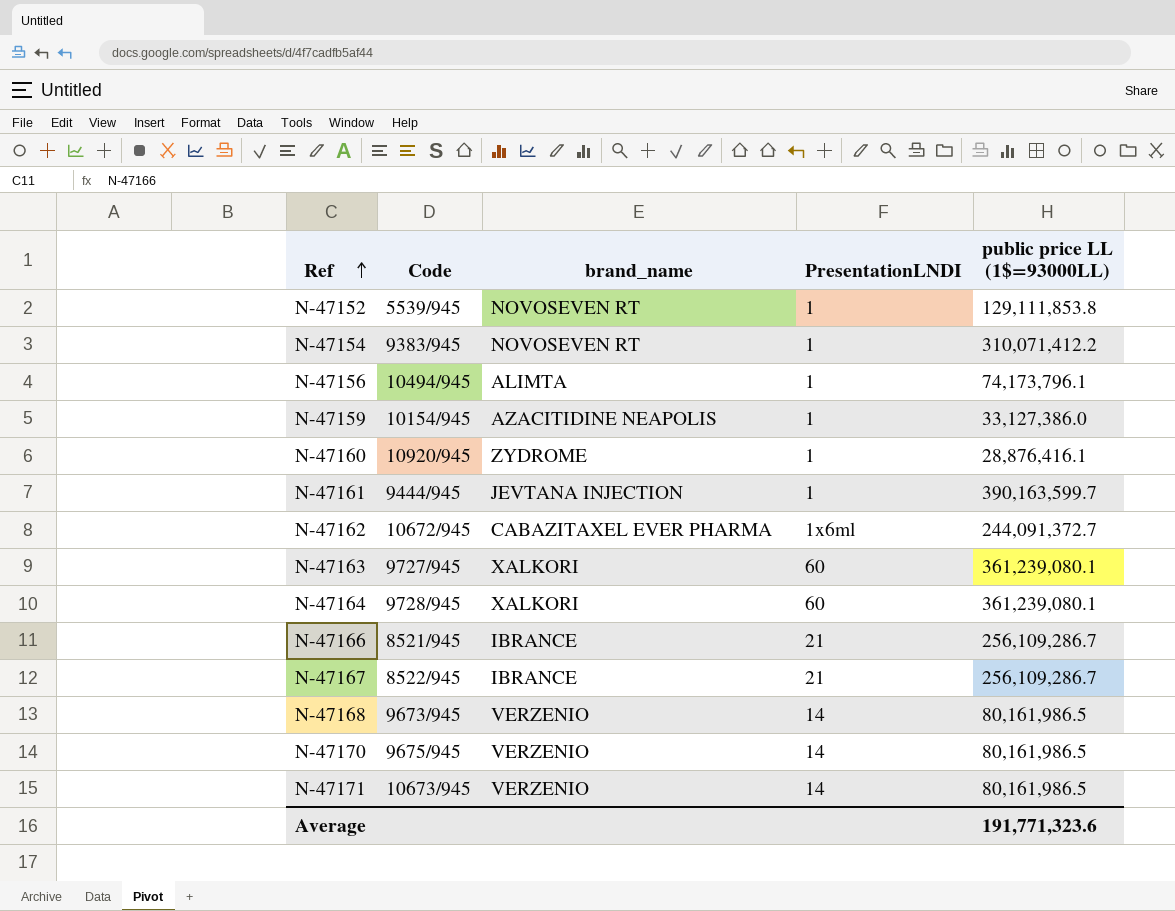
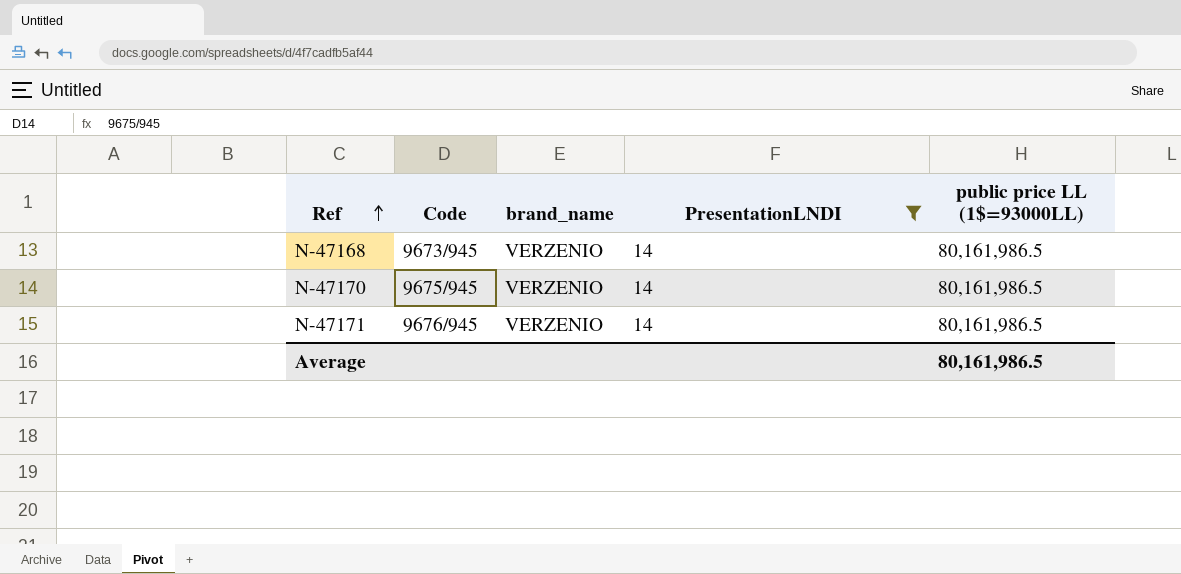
filter: none -> PresentationLNDI = 14
N-47171 | Code: 10673/945 -> 9676/945
Average | public price LL (1$=93000LL): 191,771,323.6 -> 80,161,986.5

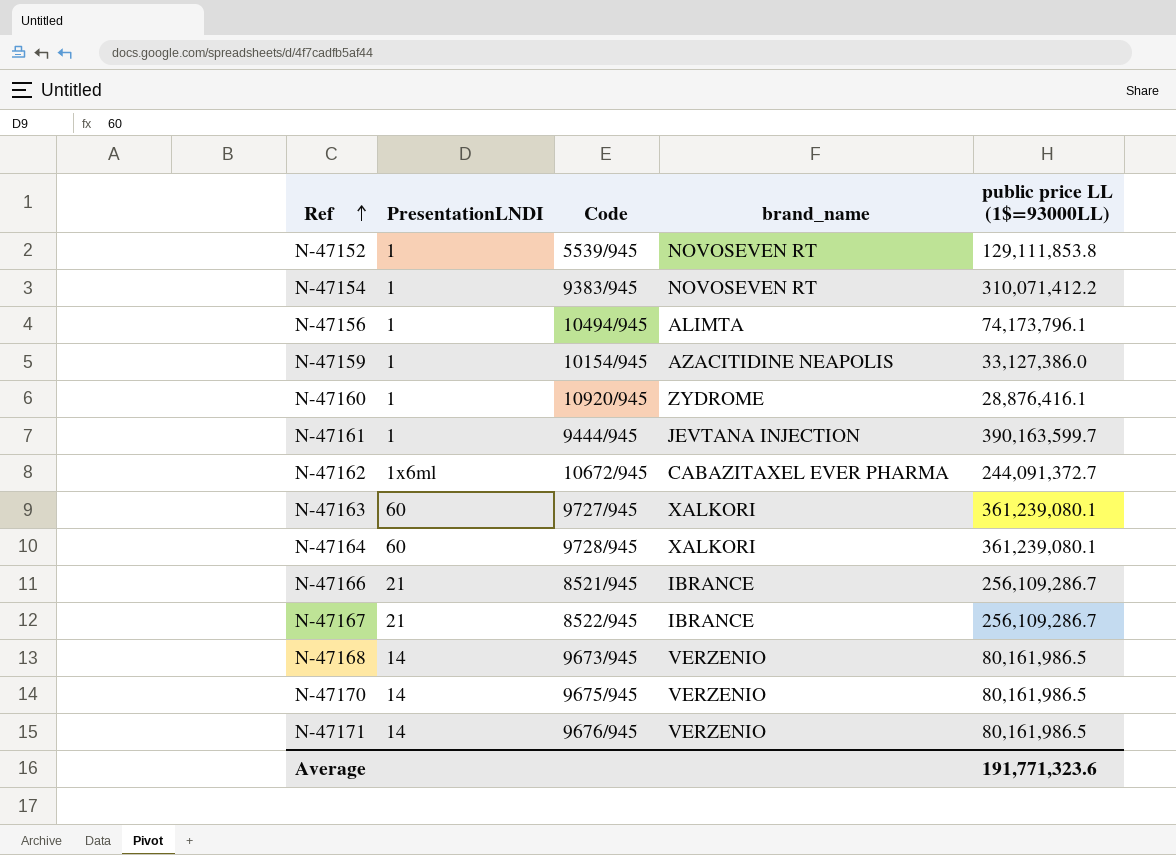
filter: PresentationLNDI = 14 -> none
column PresentationLNDI | position: 4 -> 2
Average | public price LL (1$=93000LL): 80,161,986.5 -> 191,771,323.6

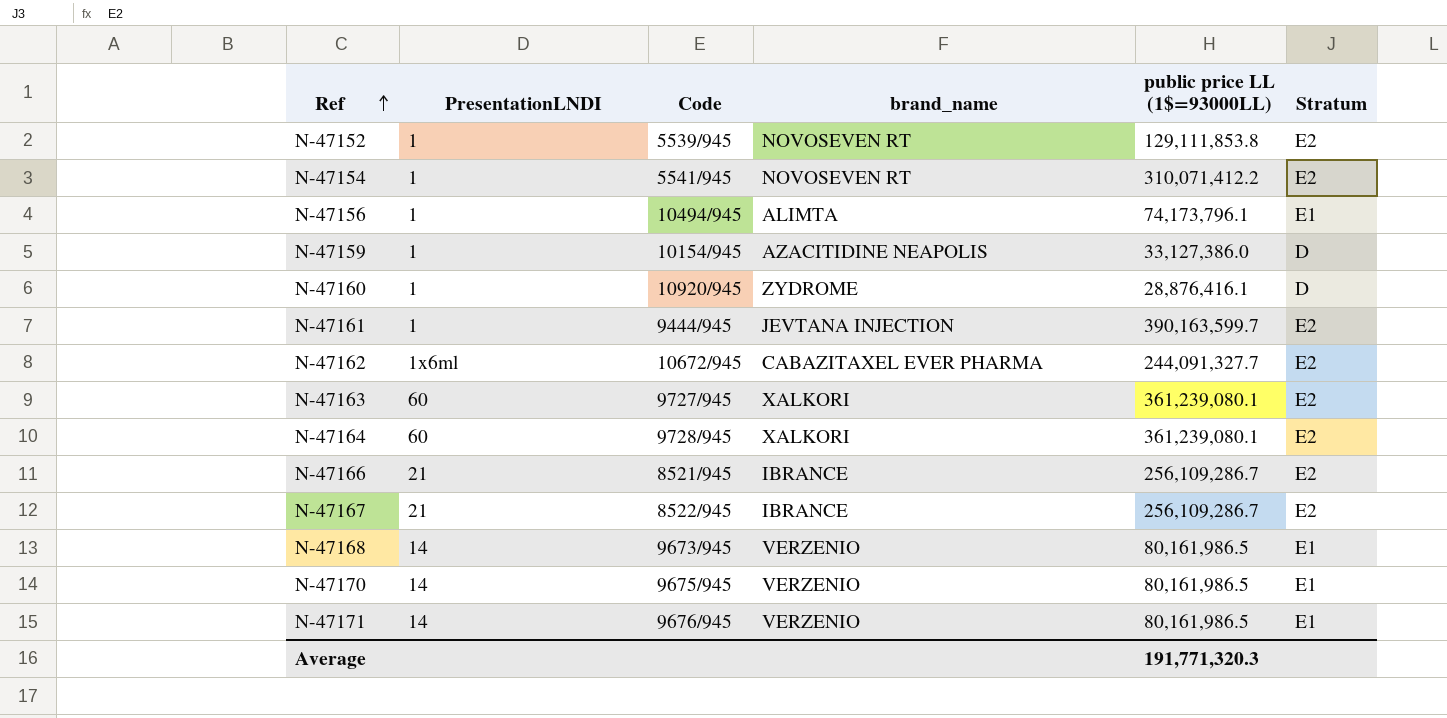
column Stratum | position: none -> 6
N-47154 | Code: 9383/945 -> 5541/945
N-47162 | public price LL (1$=93000LL): 244,091,372.7 -> 244,091,327.7
Average | public price LL (1$=93000LL): 191,771,323.6 -> 191,771,320.3

